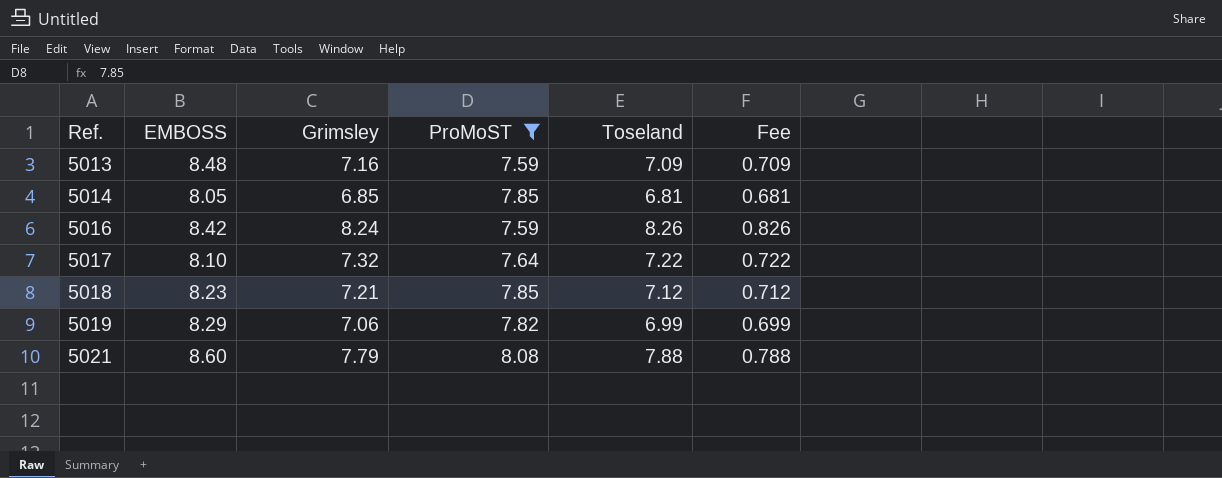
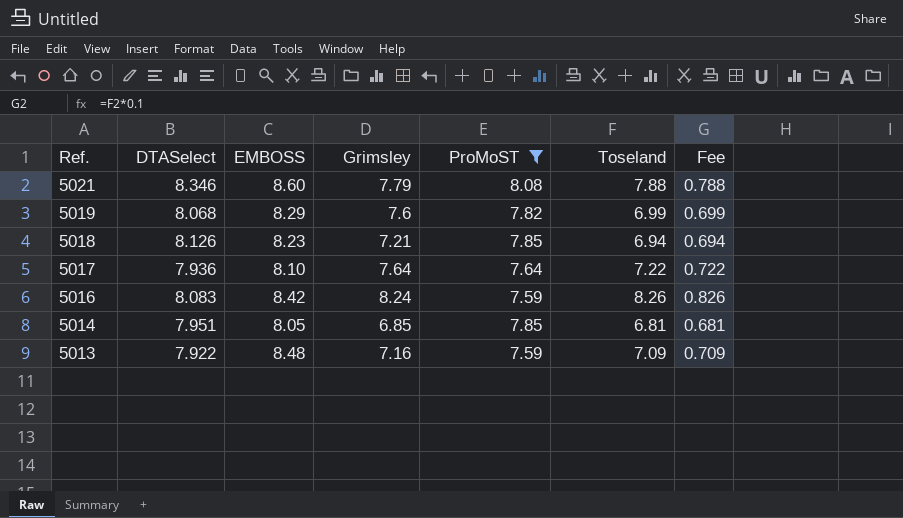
row order: Ref. ascending -> Ref. descending
column DTASelect | position: none -> 2
5019 | Grimsley: 7.06 -> 7.6
5018 | Toseland: 7.12 -> 6.94
5018 | Fee: 0.712 -> 0.694
5017 | Grimsley: 7.32 -> 7.64

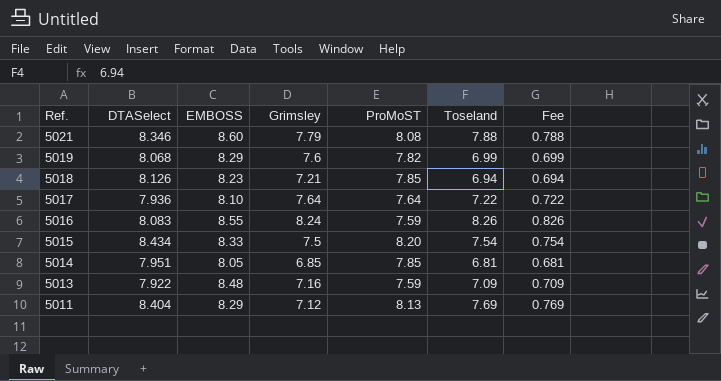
filter: ProMoST <= 8.08 -> none
5016 | EMBOSS: 8.42 -> 8.55

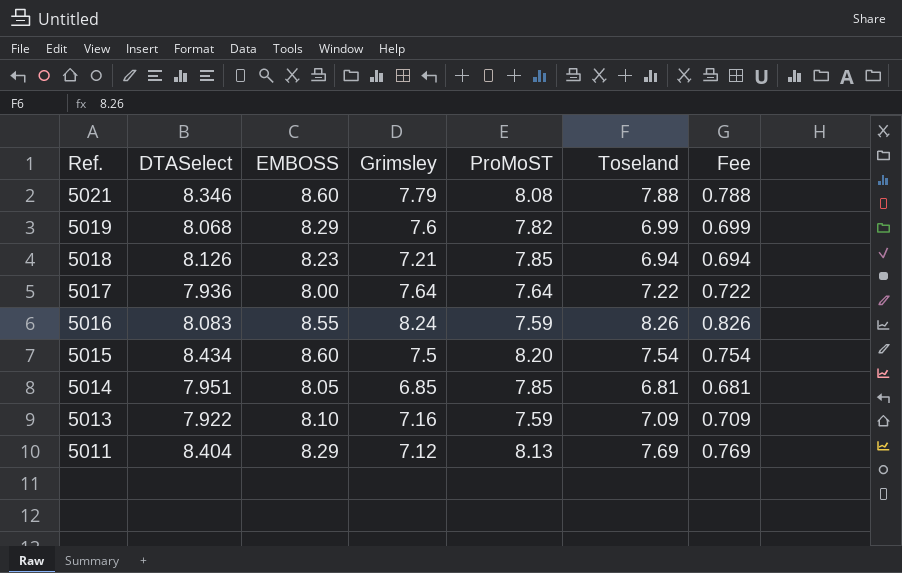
5017 | EMBOSS: 8.10 -> 8.00
5015 | EMBOSS: 8.33 -> 8.60
5013 | EMBOSS: 8.48 -> 8.10

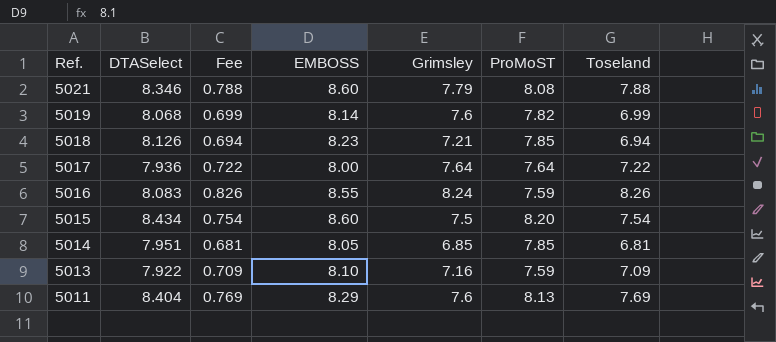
column Fee | position: 7 -> 3
5019 | EMBOSS: 8.29 -> 8.14
5011 | Grimsley: 7.12 -> 7.6

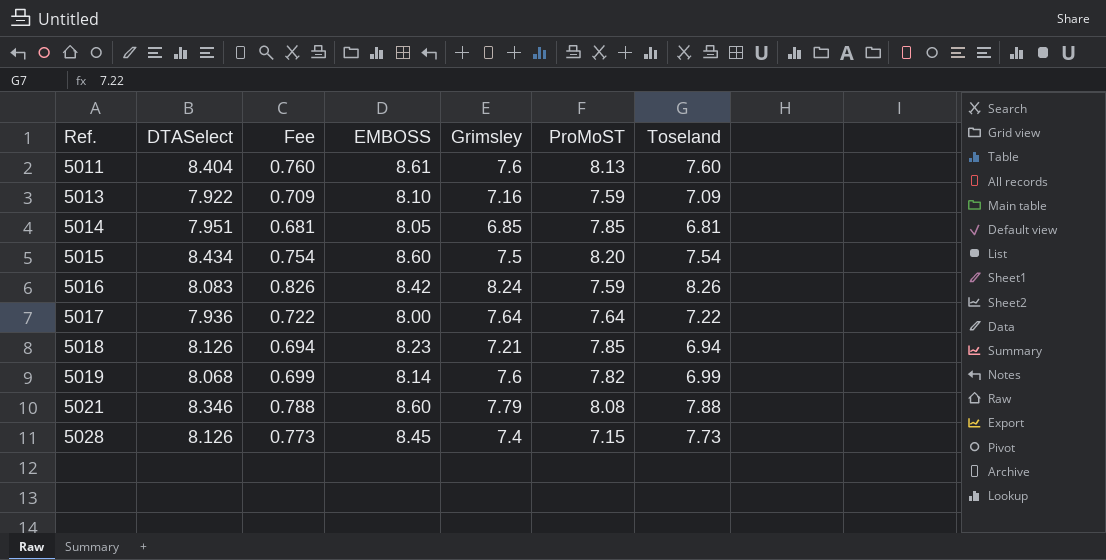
row order: Ref. descending -> Ref. ascending
5011 | Fee: 0.769 -> 0.760
5011 | EMBOSS: 8.29 -> 8.61
5011 | Toseland: 7.69 -> 7.60
5016 | EMBOSS: 8.55 -> 8.42
row 5028: none -> 8.126 | 0.773 | 8.45 | 7.4 | 7.15 | 7.73

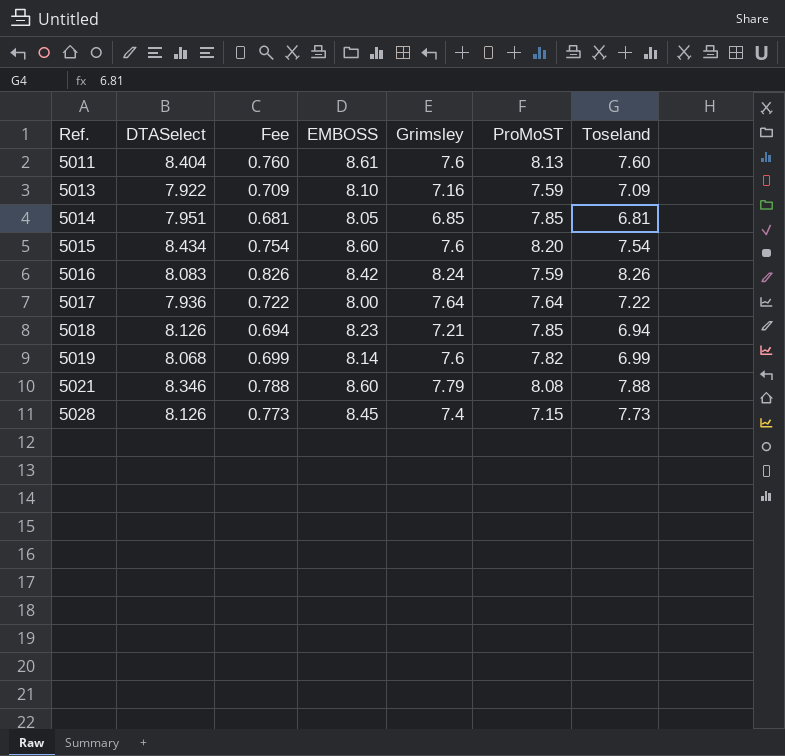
5015 | Grimsley: 7.5 -> 7.6

